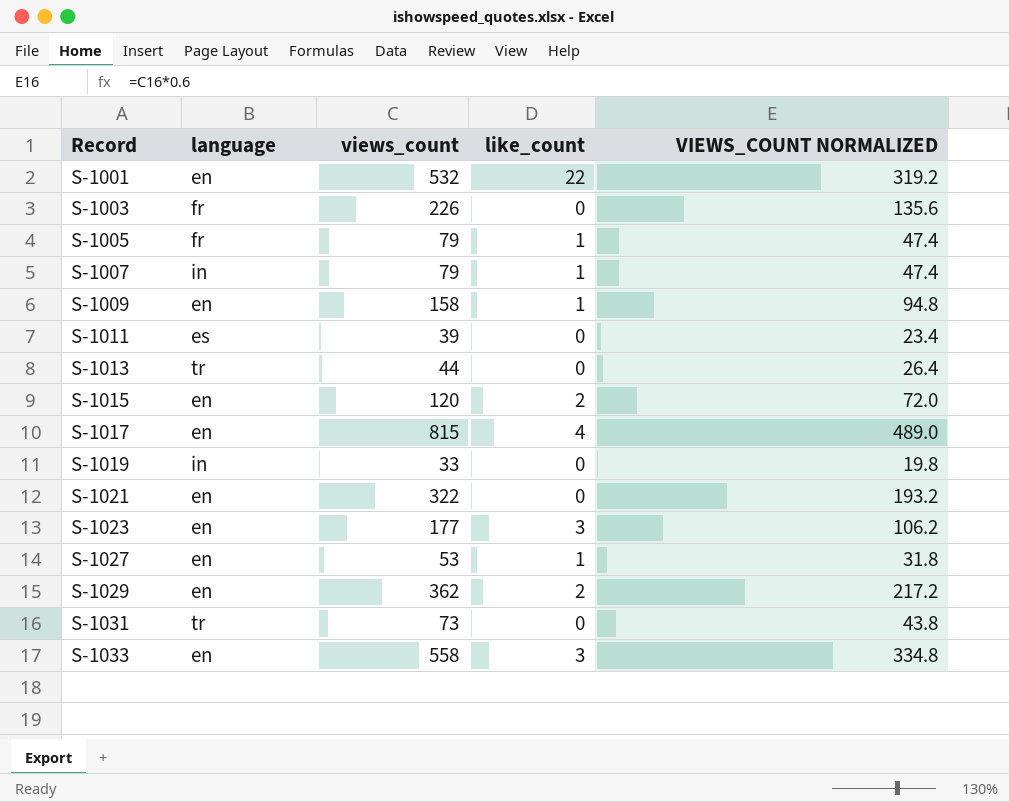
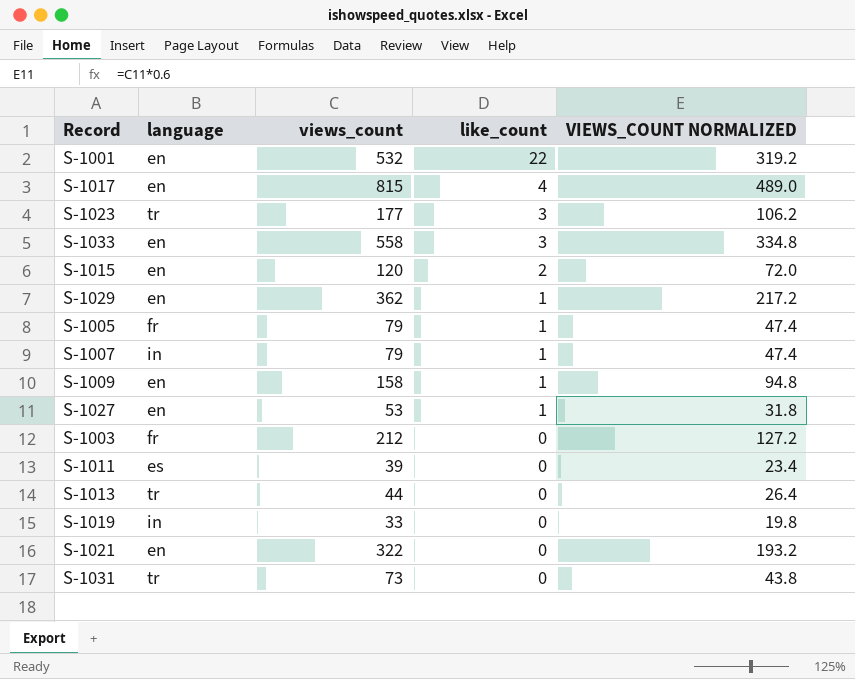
row order: Record ascending -> like_count descending
S-1023 | language: en -> tr
S-1029 | like_count: 2 -> 1
S-1003 | views_count: 226 -> 212
S-1003 | VIEWS_COUNT NORMALIZED: 135.6 -> 127.2

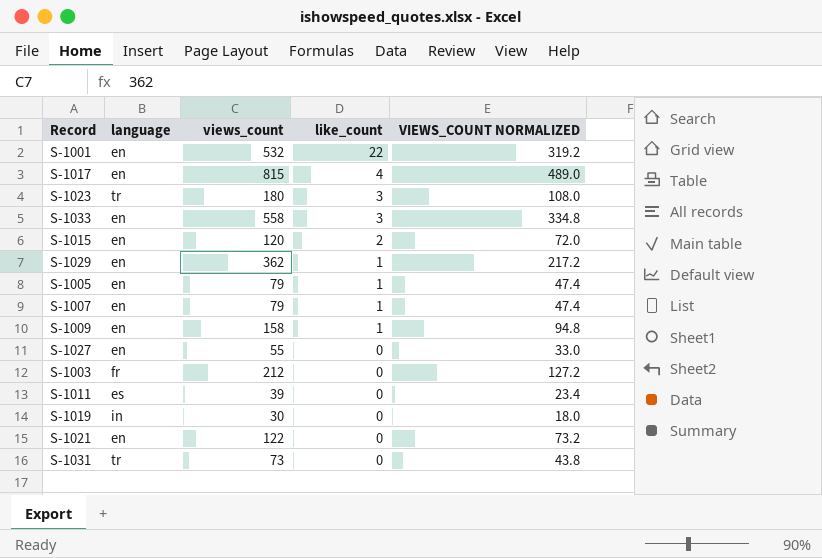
row S-1013: tr | 44 | 0 | 26.4 -> none
S-1023 | views_count: 177 -> 180
S-1023 | VIEWS_COUNT NORMALIZED: 106.2 -> 108.0
S-1005 | language: fr -> en
S-1007 | language: in -> en
S-1027 | views_count: 53 -> 55
S-1027 | like_count: 1 -> 0
S-1027 | VIEWS_COUNT NORMALIZED: 31.8 -> 33.0
S-1019 | views_count: 33 -> 30
S-1019 | VIEWS_COUNT NORMALIZED: 19.8 -> 18.0
S-1021 | views_count: 322 -> 122
S-1021 | VIEWS_COUNT NORMALIZED: 193.2 -> 73.2

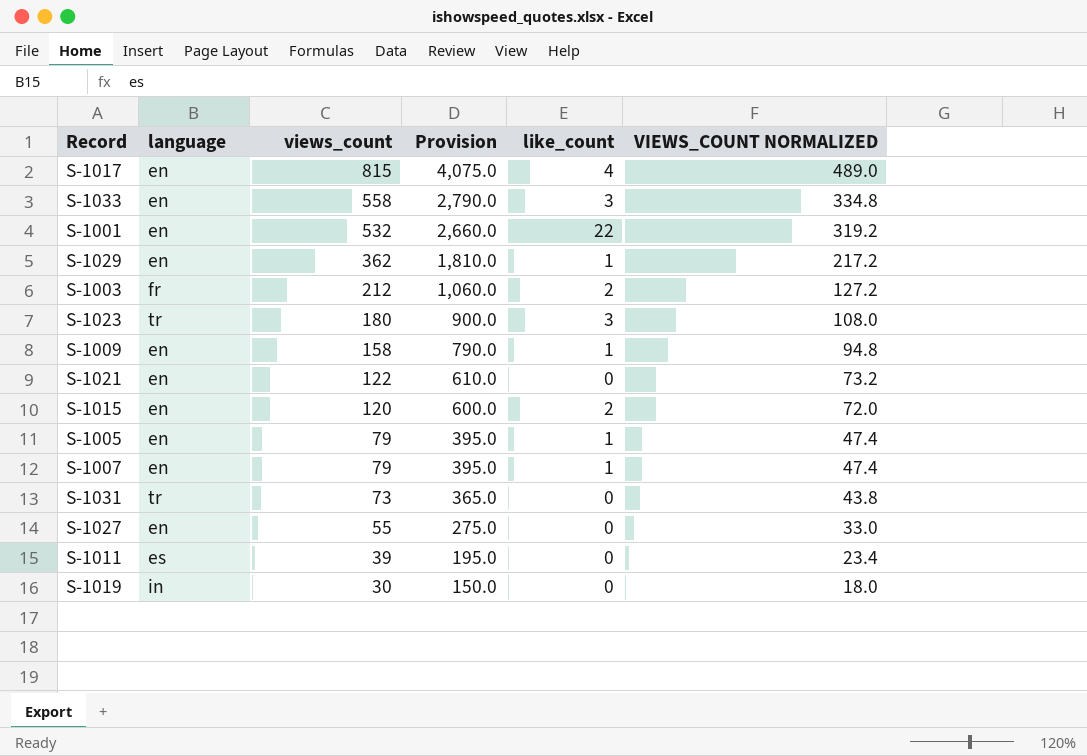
row order: like_count descending -> views_count descending
column Provision | formula: none -> [views_count] * 5
S-1003 | like_count: 0 -> 2

